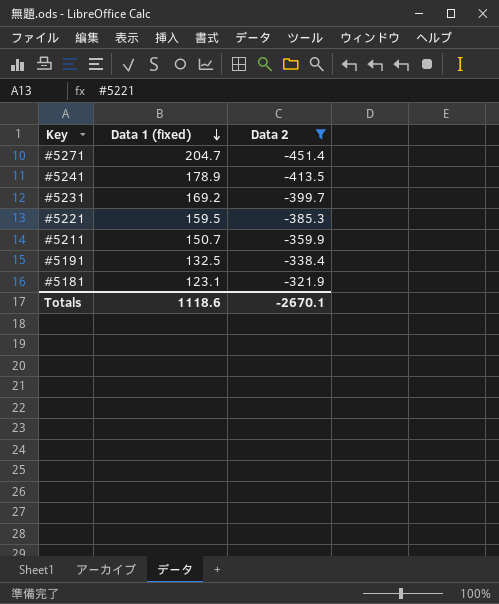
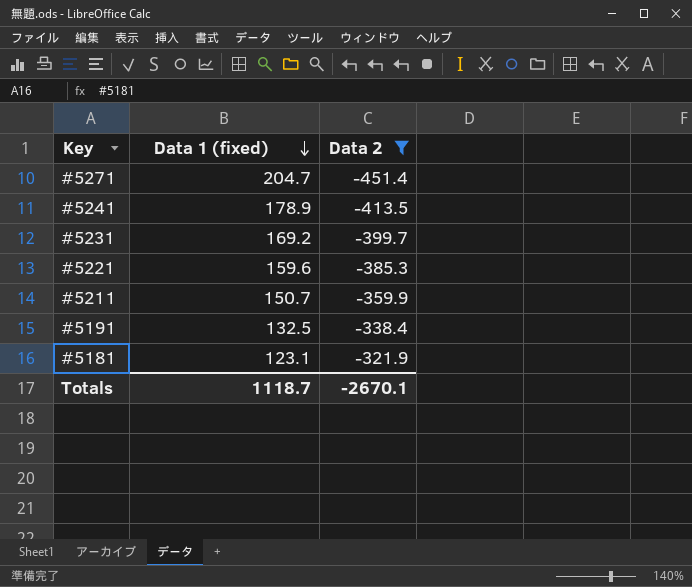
#5221 | Data 1 (fixed): 159.5 -> 159.6
Totals | Data 1 (fixed): 1118.6 -> 1118.7

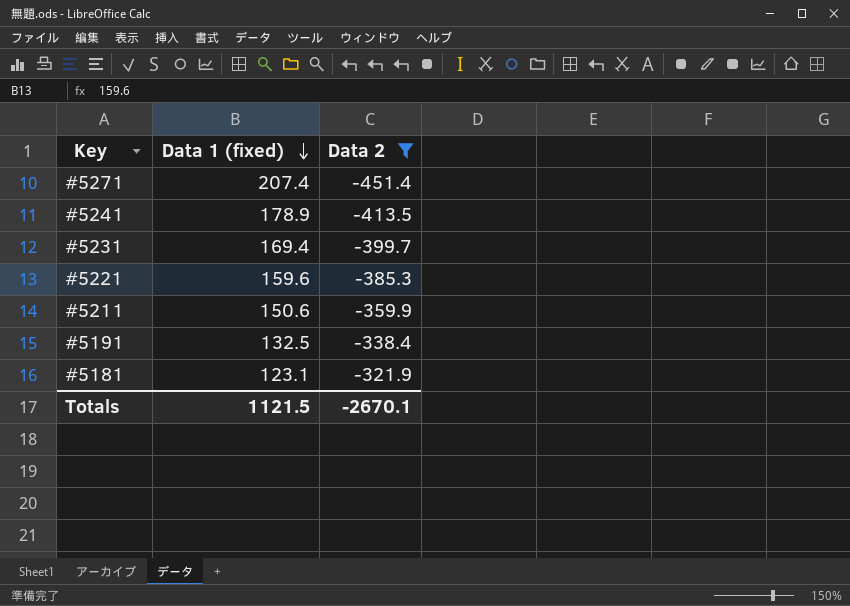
#5271 | Data 1 (fixed): 204.7 -> 207.4
#5231 | Data 1 (fixed): 169.2 -> 169.4
#5211 | Data 1 (fixed): 150.7 -> 150.6
Totals | Data 1 (fixed): 1118.7 -> 1121.5

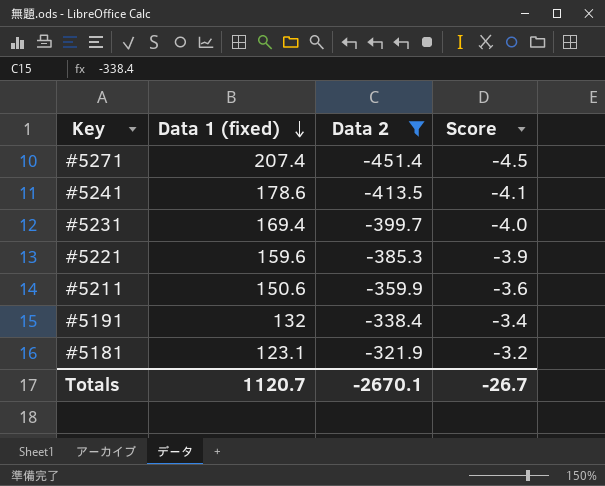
column Score | formula: none -> [Data 2] * 0.01
#5241 | Data 1 (fixed): 178.9 -> 178.6
#5191 | Data 1 (fixed): 132.5 -> 132
Totals | Data 1 (fixed): 1121.5 -> 1120.7

